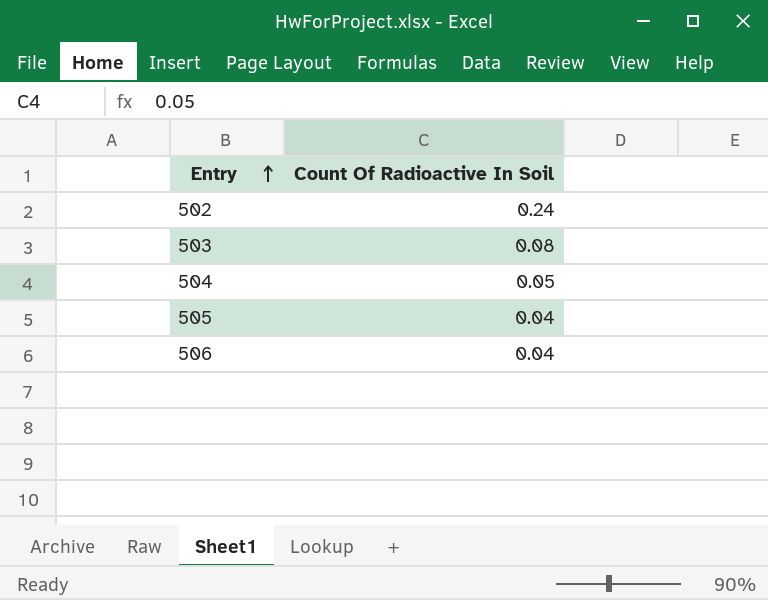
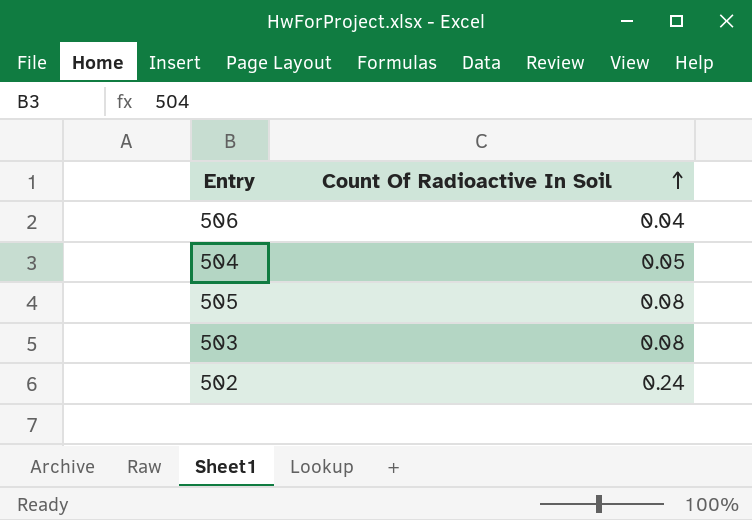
row order: Entry ascending -> Count Of Radioactive In Soil ascending
505 | Count Of Radioactive In Soil: 0.04 -> 0.08

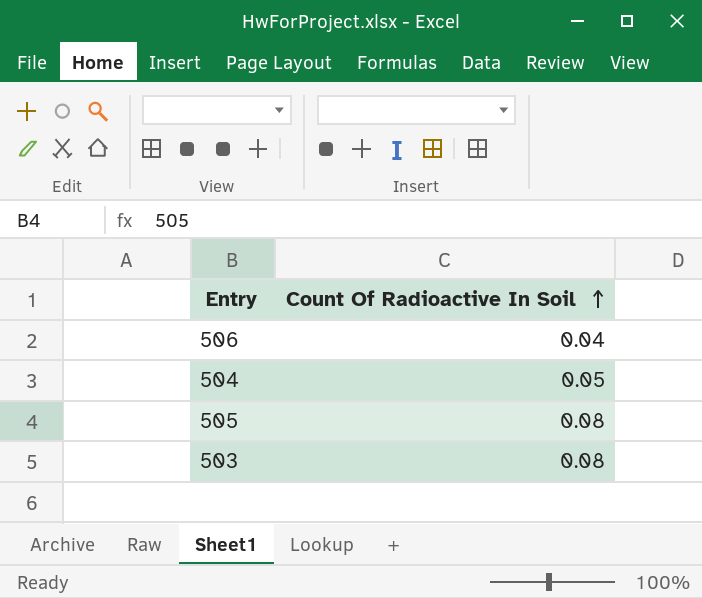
row 502: 0.24 -> none

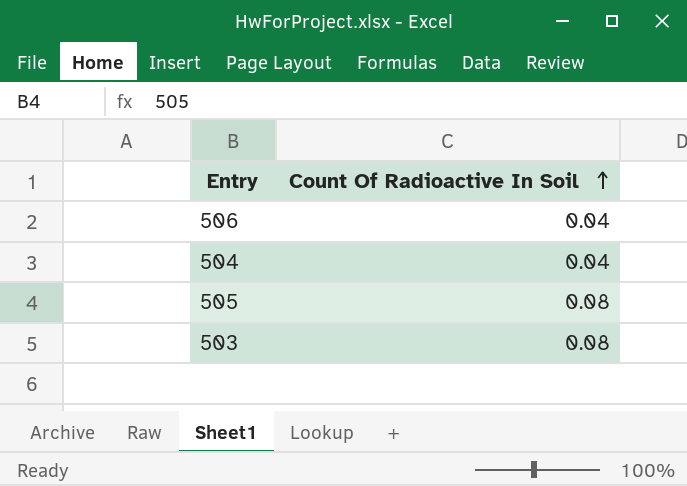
504 | Count Of Radioactive In Soil: 0.05 -> 0.04

